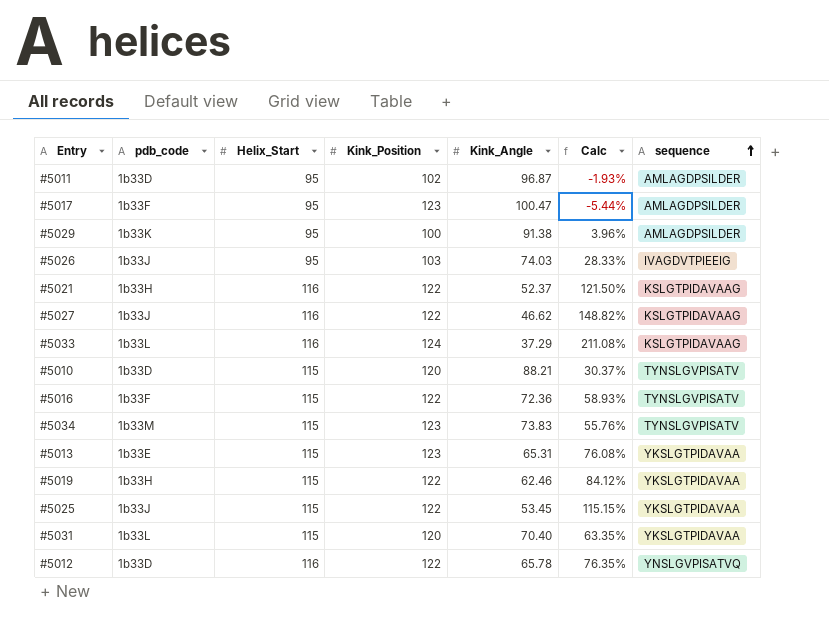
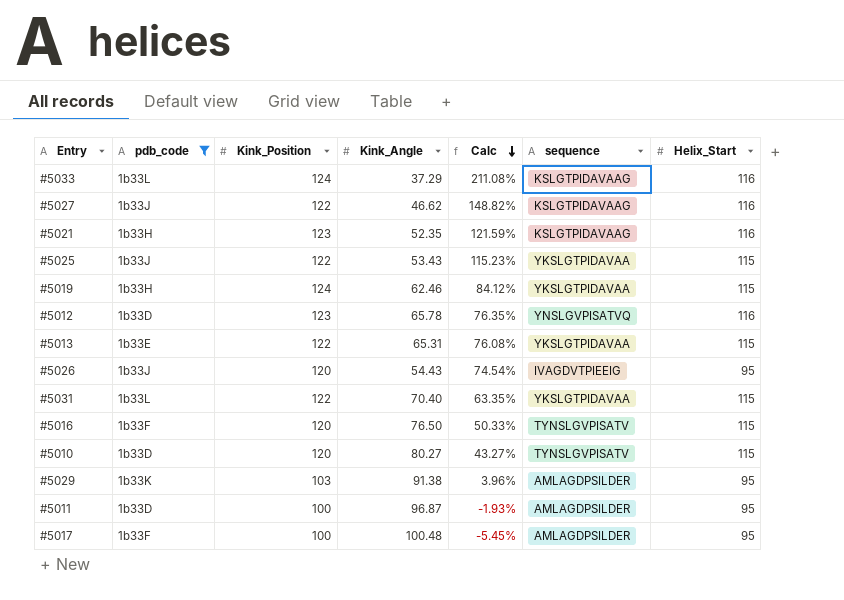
filter: none -> pdb_code != 1b33M
row order: sequence ascending -> Calc descending
column Helix_Start | position: 3 -> 7
#5021 | Kink_Position: 122 -> 123
#5021 | Kink_Angle: 52.37 -> 52.35
#5021 | Calc: 121.50% -> 121.59%
#5025 | Kink_Angle: 53.45 -> 53.43
#5025 | Calc: 115.15% -> 115.23%
#5019 | Kink_Position: 122 -> 124
#5012 | Kink_Position: 122 -> 123
#5013 | Kink_Position: 123 -> 122
#5026 | Kink_Position: 103 -> 120
#5026 | Kink_Angle: 74.03 -> 54.43
#5026 | Calc: 28.33% -> 74.54%
#5031 | Kink_Position: 120 -> 122
#5016 | Kink_Position: 122 -> 120
#5016 | Kink_Angle: 72.36 -> 76.50
#5016 | Calc: 58.93% -> 50.33%
#5010 | Kink_Angle: 88.21 -> 80.27
#5010 | Calc: 30.37% -> 43.27%
#5029 | Kink_Position: 100 -> 103
#5011 | Kink_Position: 102 -> 100
#5017 | Kink_Position: 123 -> 100
#5017 | Kink_Angle: 100.47 -> 100.48
#5017 | Calc: -5.44% -> -5.45%

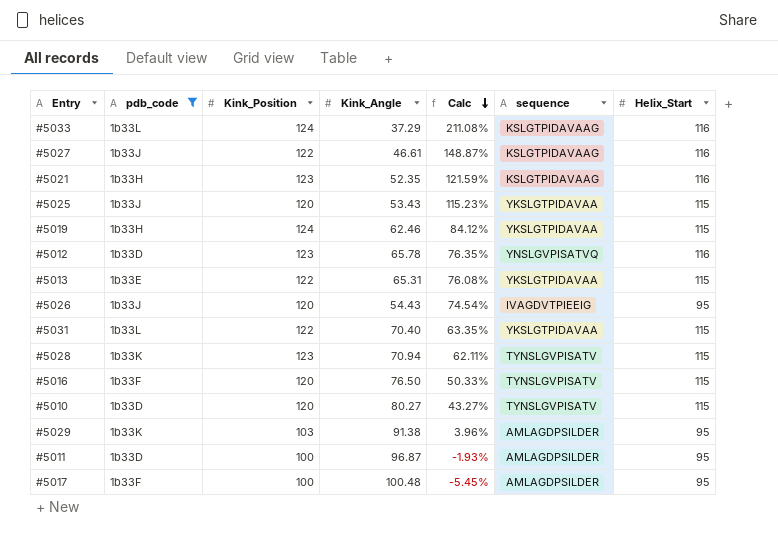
#5027 | Kink_Angle: 46.62 -> 46.61
#5027 | Calc: 148.82% -> 148.87%
#5025 | Kink_Position: 122 -> 120
row #5028: none -> 1b33K | 123 | 70.94 | 62.11% | TYNSLGVPISATV | 115

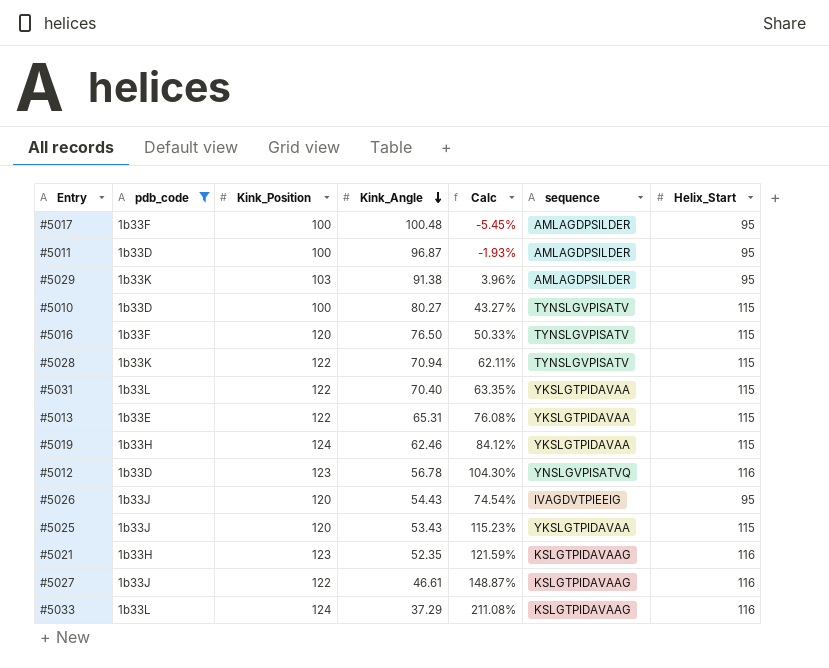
row order: Calc descending -> Kink_Angle descending
#5010 | Kink_Position: 120 -> 100
#5028 | Kink_Position: 123 -> 122
#5012 | Kink_Angle: 65.78 -> 56.78
#5012 | Calc: 76.35% -> 104.30%

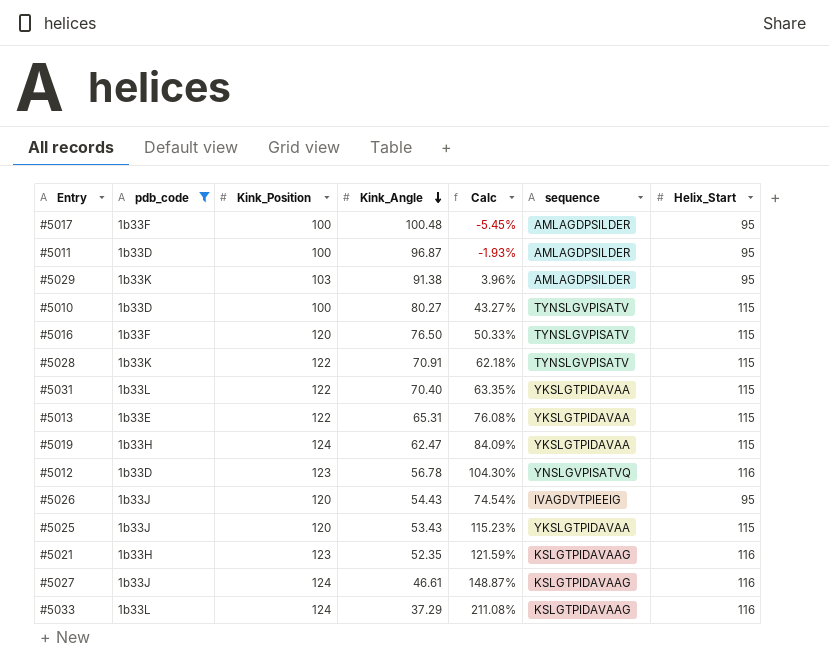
#5028 | Kink_Angle: 70.94 -> 70.91
#5028 | Calc: 62.11% -> 62.18%
#5019 | Kink_Angle: 62.46 -> 62.47
#5019 | Calc: 84.12% -> 84.09%
#5027 | Kink_Position: 122 -> 124

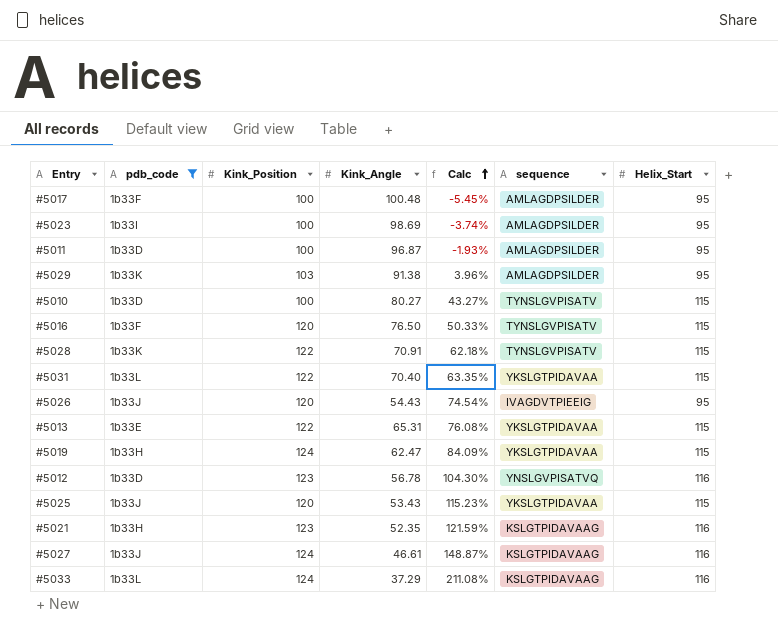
row order: Kink_Angle descending -> Calc ascending
row #5023: none -> 1b33I | 100 | 98.69 | -3.74% | AMLAGDPSILDER | 95

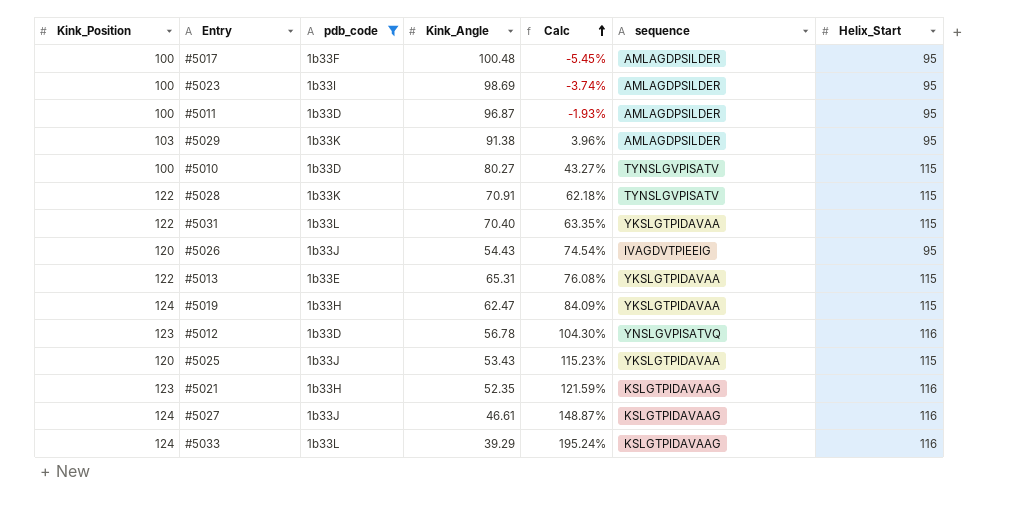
column Kink_Position | position: 3 -> 1
row #5016: 1b33F | 120 | 76.50 | 50.33% | TYNSLGVPISATV | 115 -> none
#5033 | Kink_Angle: 37.29 -> 39.29
#5033 | Calc: 211.08% -> 195.24%

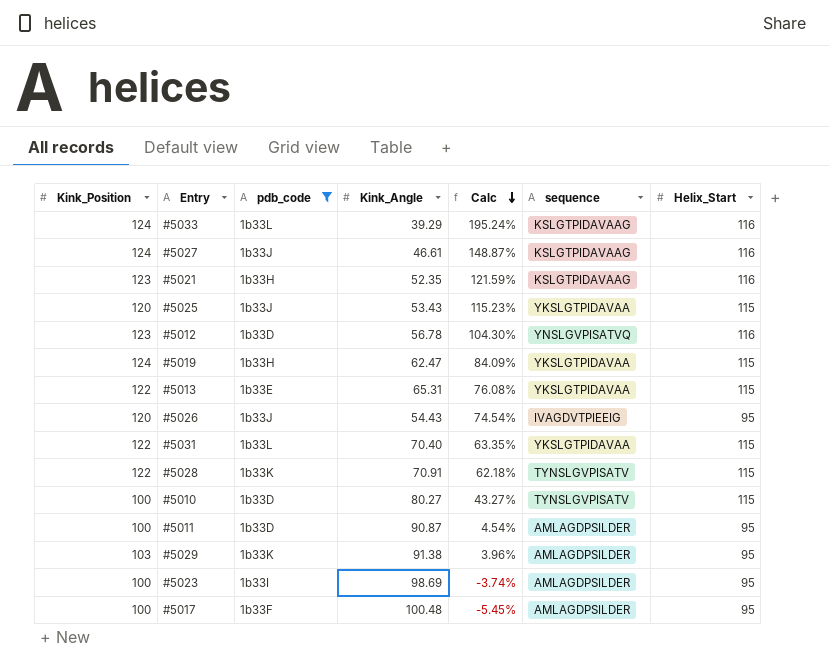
row order: Calc ascending -> Calc descending
#5011 | Kink_Angle: 96.87 -> 90.87
#5011 | Calc: -1.93% -> 4.54%

